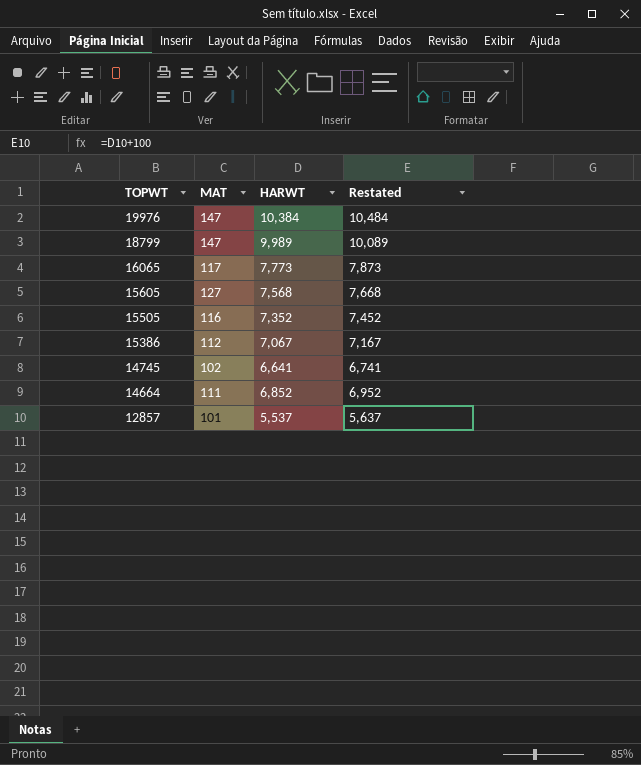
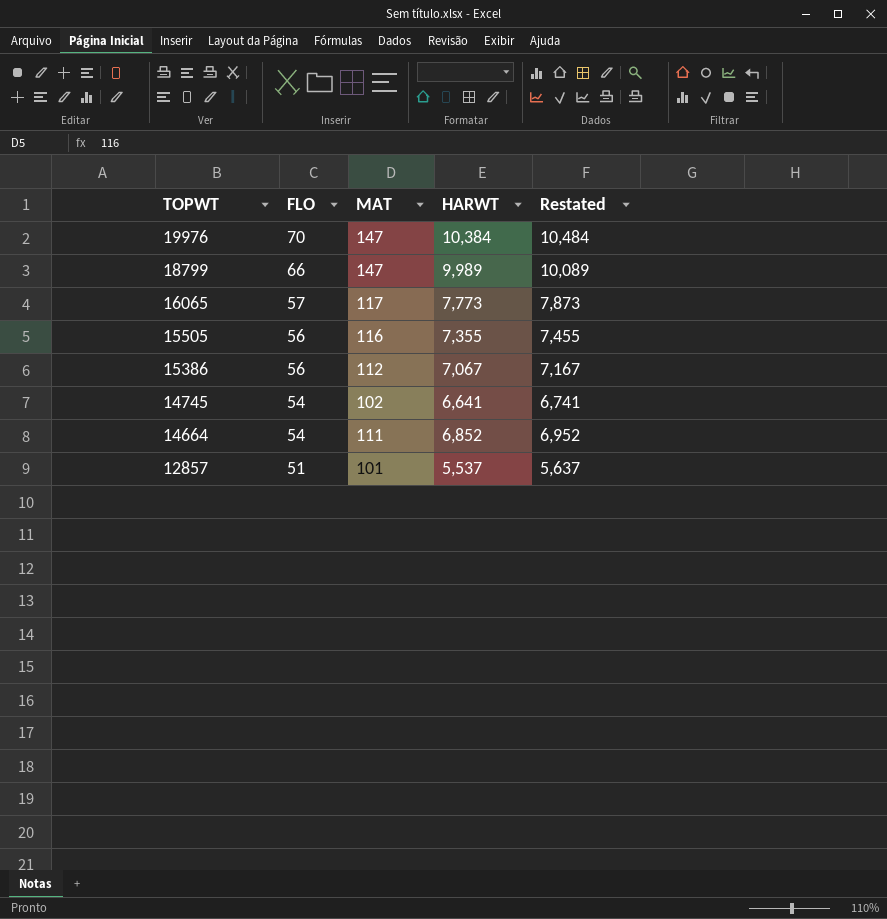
column FLO | position: none -> 2
row 15605: 127 | 7,568 | 7,668 -> none
15505 | HARWT: 7,352 -> 7,355
15505 | Restated: 7,452 -> 7,455

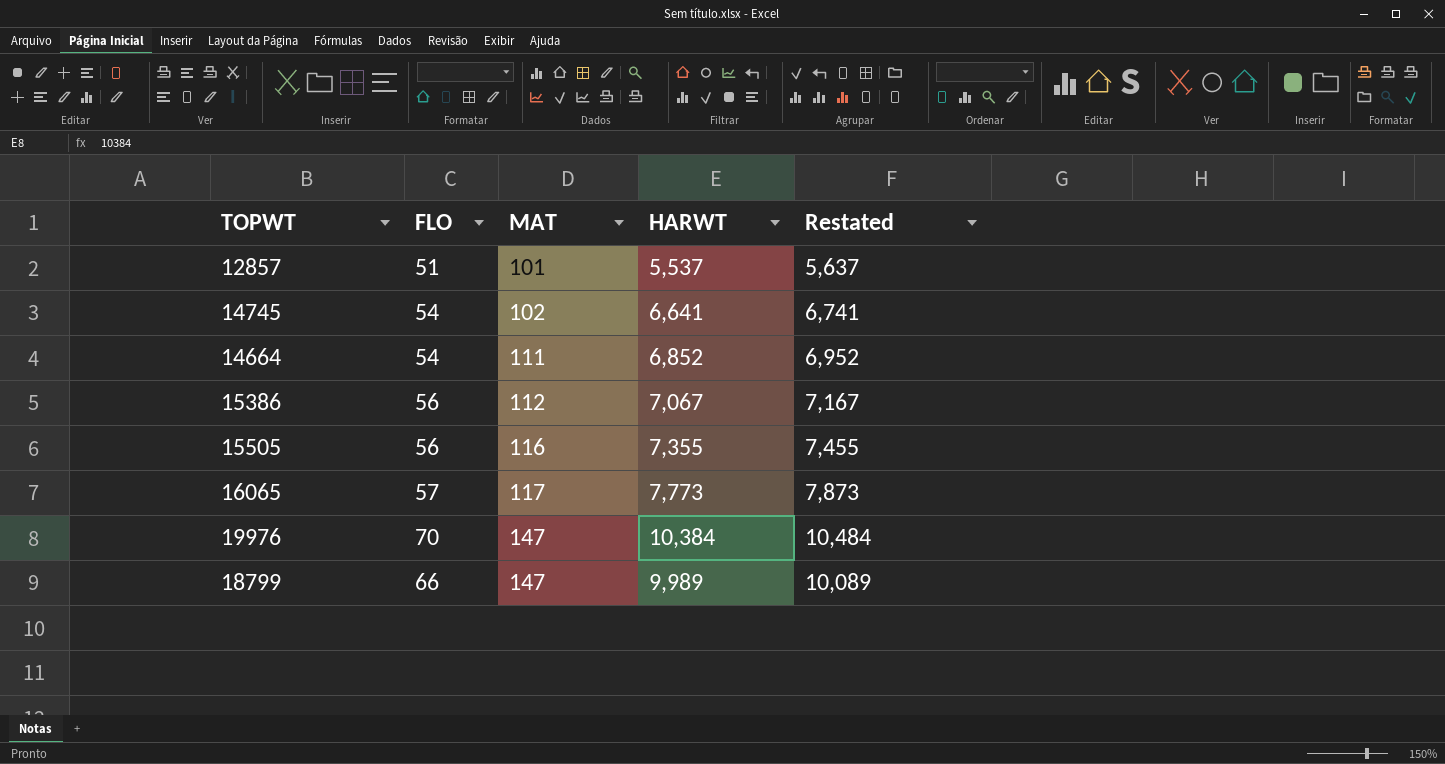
row order: TOPWT descending -> MAT ascending

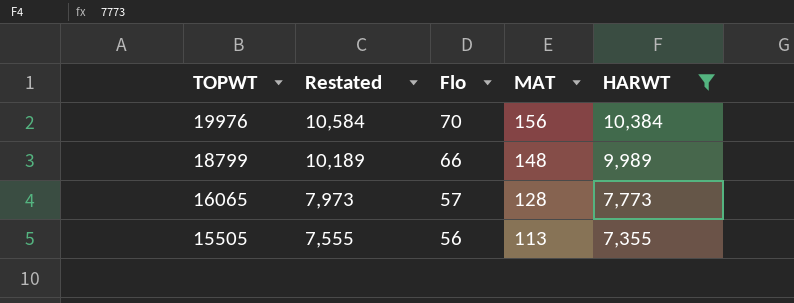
filter: none -> HARWT >= 7,355
row order: MAT ascending -> TOPWT descending
column Restated | formula: [HARWT] + 100 -> [HARWT] + 200
column Restated | position: 5 -> 2
column name: FLO -> Flo
19976 | MAT: 147 -> 156
18799 | MAT: 147 -> 148
16065 | MAT: 117 -> 128
15505 | MAT: 116 -> 113

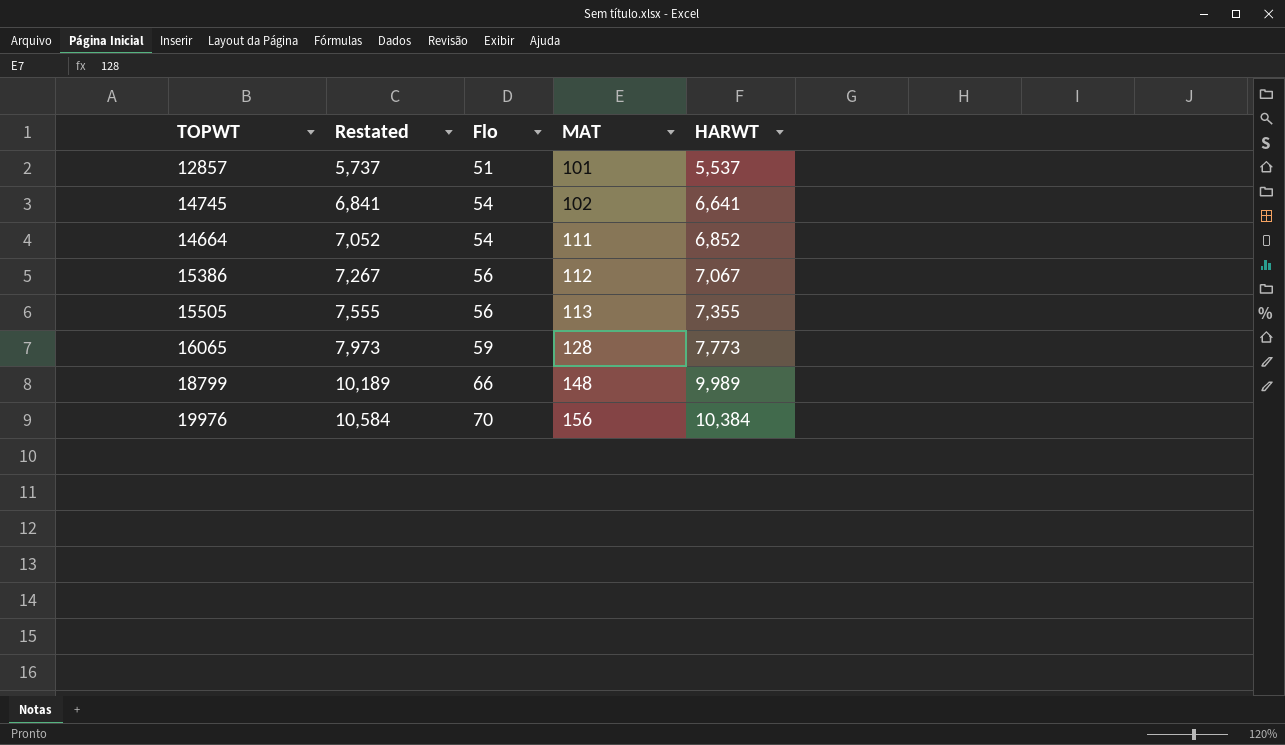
filter: HARWT >= 7,355 -> none
row order: TOPWT descending -> Restated ascending
16065 | Flo: 57 -> 59

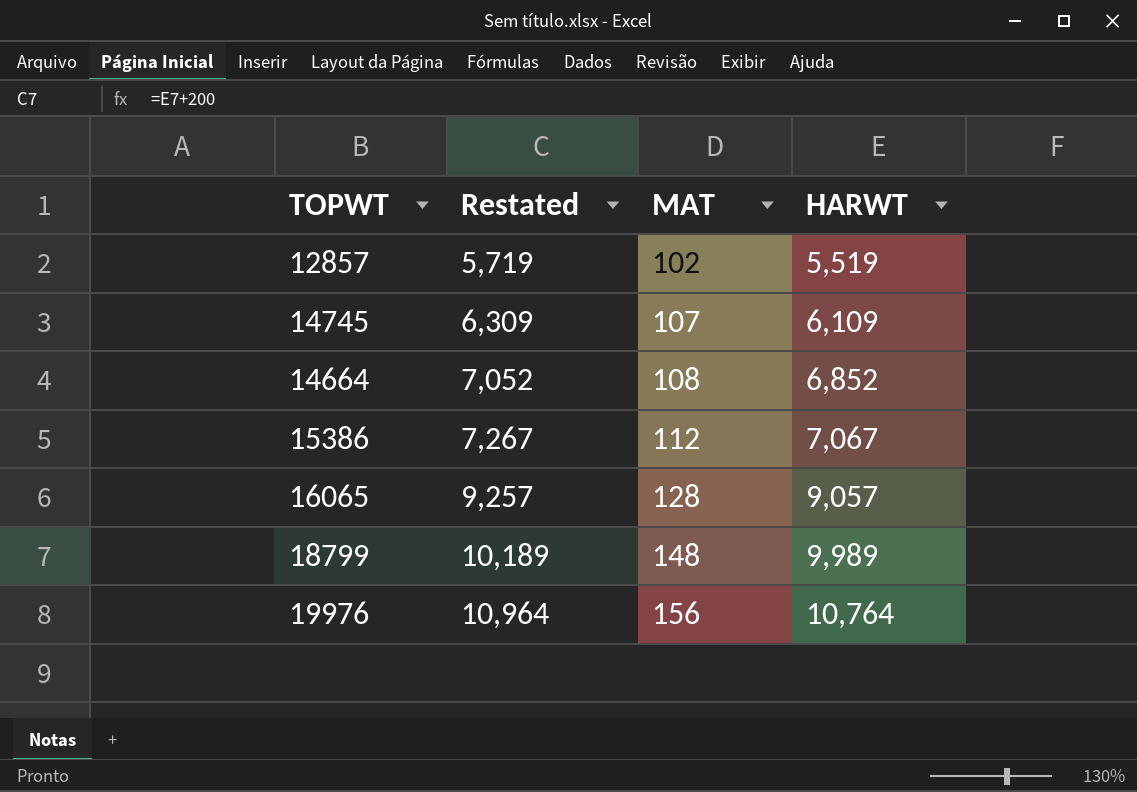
column Flo | position: 3 -> none
row 15505: 7,555 | 56 | 113 | 7,355 -> none
12857 | Restated: 5,737 -> 5,719
12857 | MAT: 101 -> 102
12857 | HARWT: 5,537 -> 5,519
14745 | Restated: 6,841 -> 6,309
14745 | MAT: 102 -> 107
14745 | HARWT: 6,641 -> 6,109
14664 | MAT: 111 -> 108
16065 | Restated: 7,973 -> 9,257
16065 | HARWT: 7,773 -> 9,057
19976 | Restated: 10,584 -> 10,964
19976 | HARWT: 10,384 -> 10,764

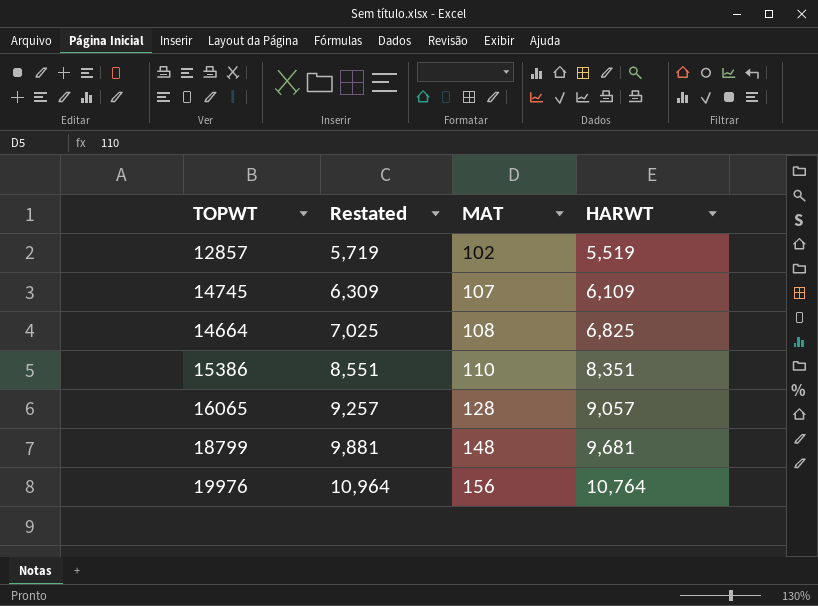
14664 | Restated: 7,052 -> 7,025
14664 | HARWT: 6,852 -> 6,825
15386 | Restated: 7,267 -> 8,551
15386 | MAT: 112 -> 110
15386 | HARWT: 7,067 -> 8,351
18799 | Restated: 10,189 -> 9,881
18799 | HARWT: 9,989 -> 9,681

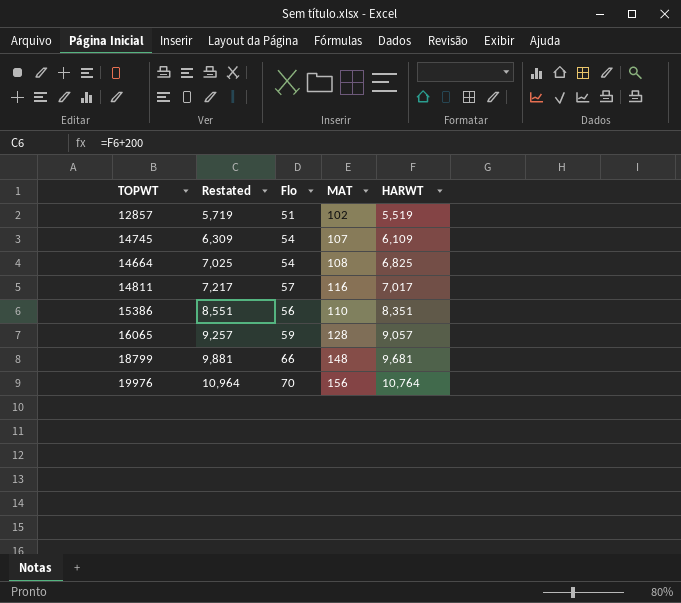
column Flo | position: none -> 3
row 14811: none -> 7,217 | 57 | 116 | 7,017

